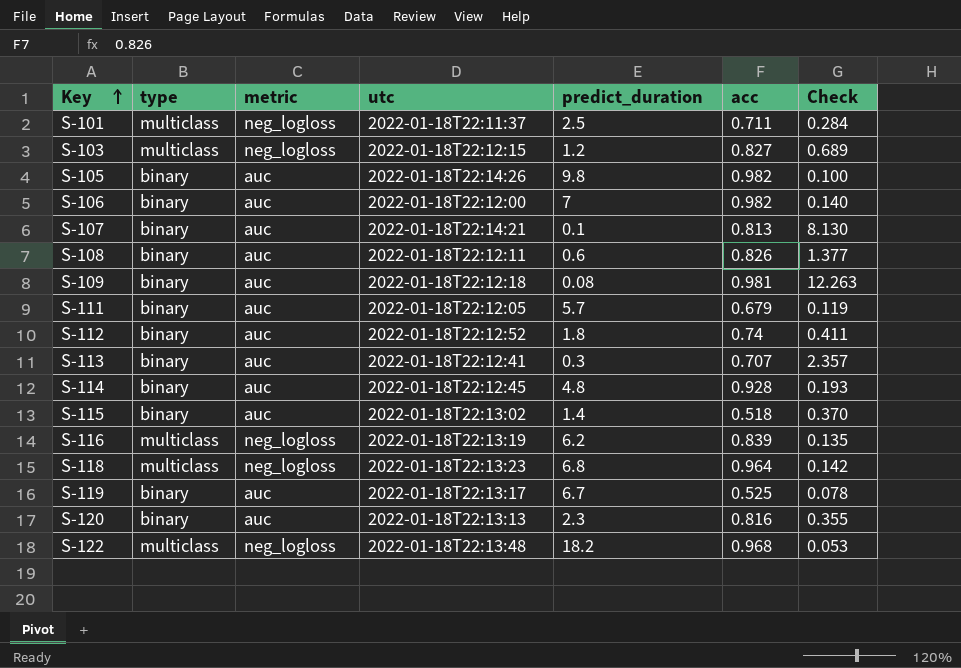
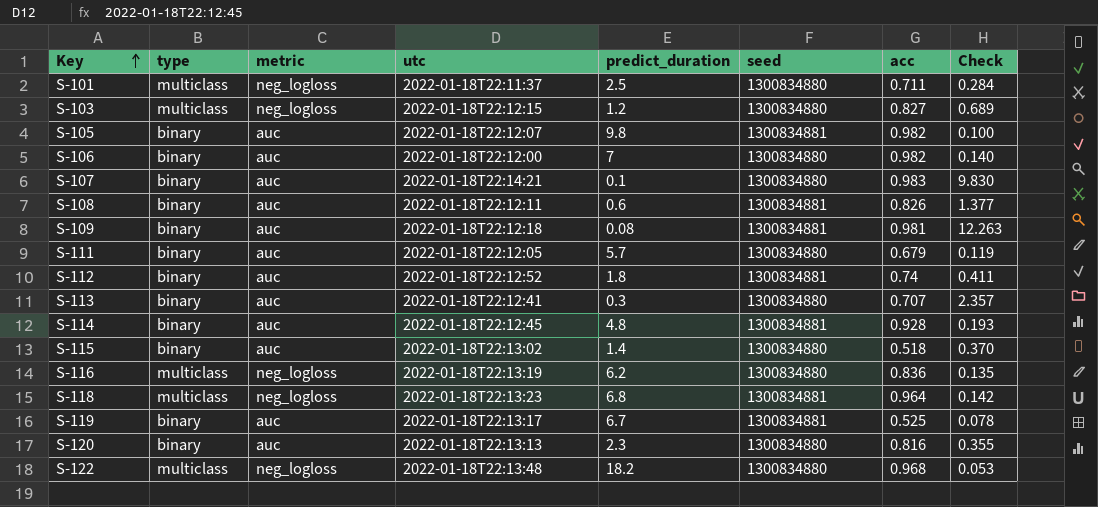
column seed | position: none -> 6
S-105 | utc: 2022-01-18T22:14:26 -> 2022-01-18T22:12:07
S-107 | acc: 0.813 -> 0.983
S-107 | Check: 8.130 -> 9.830
S-116 | acc: 0.839 -> 0.836

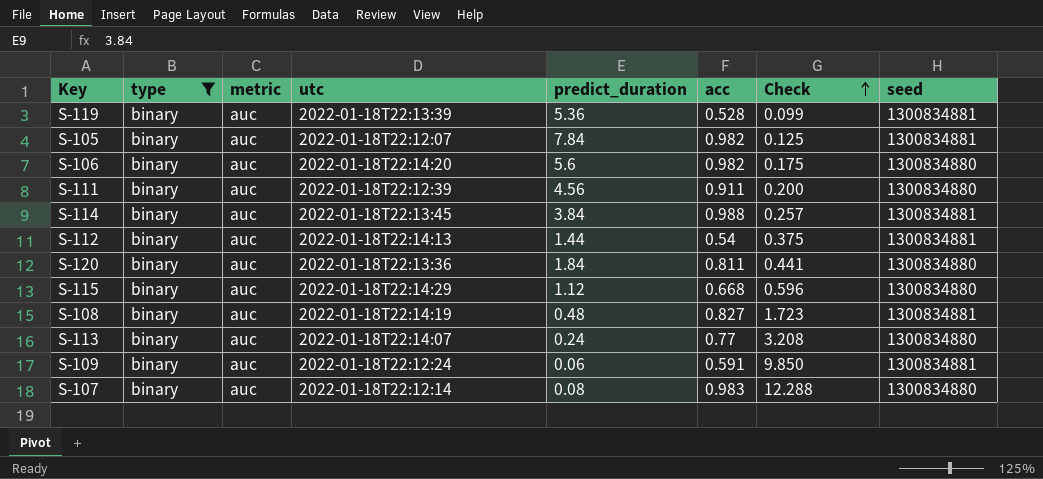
filter: none -> type = binary
row order: Key ascending -> Check ascending
column seed | position: 6 -> 8
S-119 | utc: 2022-01-18T22:13:17 -> 2022-01-18T22:13:39
S-119 | predict_duration: 6.7 -> 5.36
S-119 | acc: 0.525 -> 0.528
S-119 | Check: 0.078 -> 0.099
S-105 | predict_duration: 9.8 -> 7.84
S-105 | Check: 0.100 -> 0.125
S-106 | utc: 2022-01-18T22:12:00 -> 2022-01-18T22:14:20
S-106 | predict_duration: 7 -> 5.6
S-106 | Check: 0.140 -> 0.175
S-111 | utc: 2022-01-18T22:12:05 -> 2022-01-18T22:12:39
S-111 | predict_duration: 5.7 -> 4.56
S-111 | acc: 0.679 -> 0.911
S-111 | Check: 0.119 -> 0.200
S-114 | utc: 2022-01-18T22:12:45 -> 2022-01-18T22:13:45
S-114 | predict_duration: 4.8 -> 3.84
S-114 | acc: 0.928 -> 0.988
S-114 | Check: 0.193 -> 0.257
S-112 | utc: 2022-01-18T22:12:52 -> 2022-01-18T22:14:13
S-112 | predict_duration: 1.8 -> 1.44
S-112 | acc: 0.74 -> 0.54
S-112 | Check: 0.411 -> 0.375
S-120 | utc: 2022-01-18T22:13:13 -> 2022-01-18T22:13:36
S-120 | predict_duration: 2.3 -> 1.84
S-120 | acc: 0.816 -> 0.811
S-120 | Check: 0.355 -> 0.441
S-115 | utc: 2022-01-18T22:13:02 -> 2022-01-18T22:14:29
S-115 | predict_duration: 1.4 -> 1.12
S-115 | acc: 0.518 -> 0.668
S-115 | Check: 0.370 -> 0.596
S-108 | utc: 2022-01-18T22:12:11 -> 2022-01-18T22:14:19
S-108 | predict_duration: 0.6 -> 0.48
S-108 | acc: 0.826 -> 0.827
S-108 | Check: 1.377 -> 1.723
S-113 | utc: 2022-01-18T22:12:41 -> 2022-01-18T22:14:07
S-113 | predict_duration: 0.3 -> 0.24
S-113 | acc: 0.707 -> 0.77
S-113 | Check: 2.357 -> 3.208
S-109 | utc: 2022-01-18T22:12:18 -> 2022-01-18T22:12:24
S-109 | predict_duration: 0.08 -> 0.06
S-109 | acc: 0.981 -> 0.591
S-109 | Check: 12.263 -> 9.850
S-107 | utc: 2022-01-18T22:14:21 -> 2022-01-18T22:12:14
S-107 | predict_duration: 0.1 -> 0.08
S-107 | Check: 9.830 -> 12.288

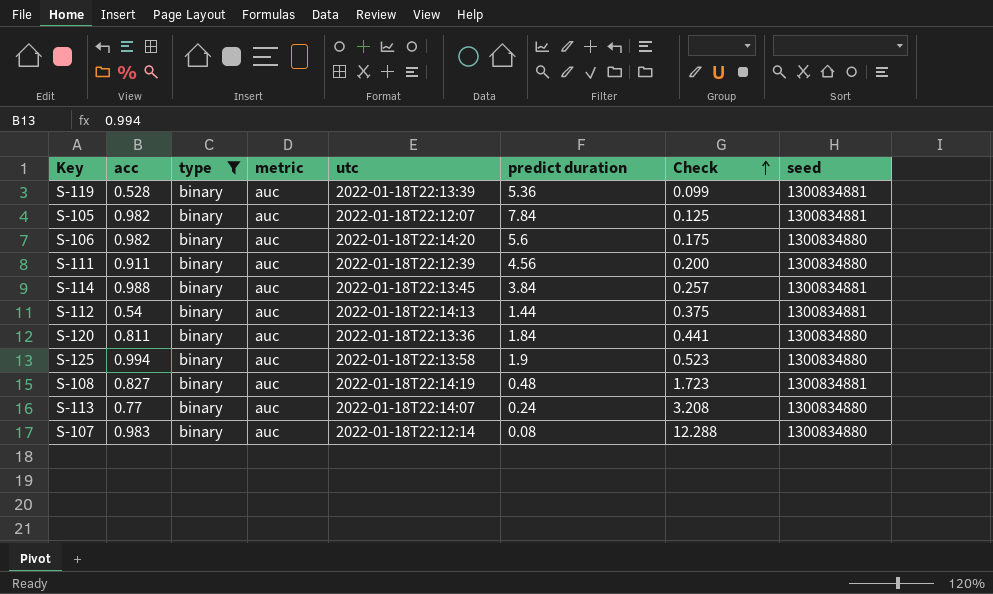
column acc | position: 6 -> 2
column name: predict_duration -> predict duration
row S-115: binary | auc | 2022-01-18T22:14:29 | 1.12 | 0.668 | 0.596 | 1300834880 -> none
row S-109: binary | auc | 2022-01-18T22:12:24 | 0.06 | 0.591 | 9.850 | 1300834881 -> none
row S-125: none -> 0.994 | binary | auc | 2022-01-18T22:13:58 | 1.9 | 0.523 | 1300834880

